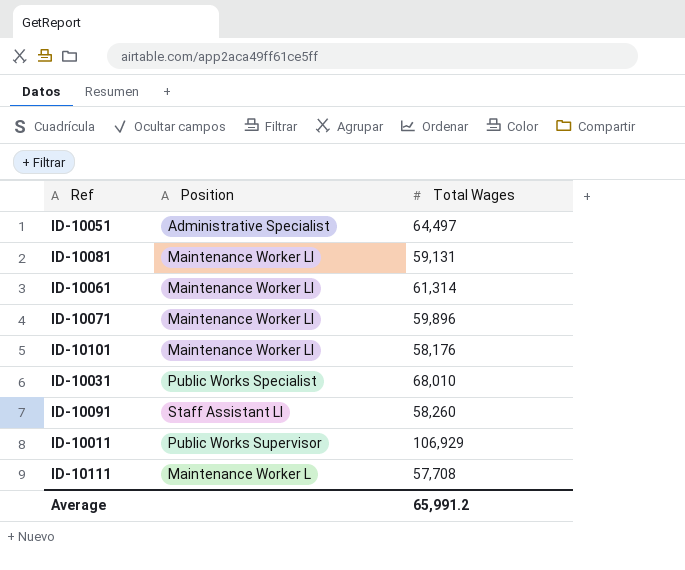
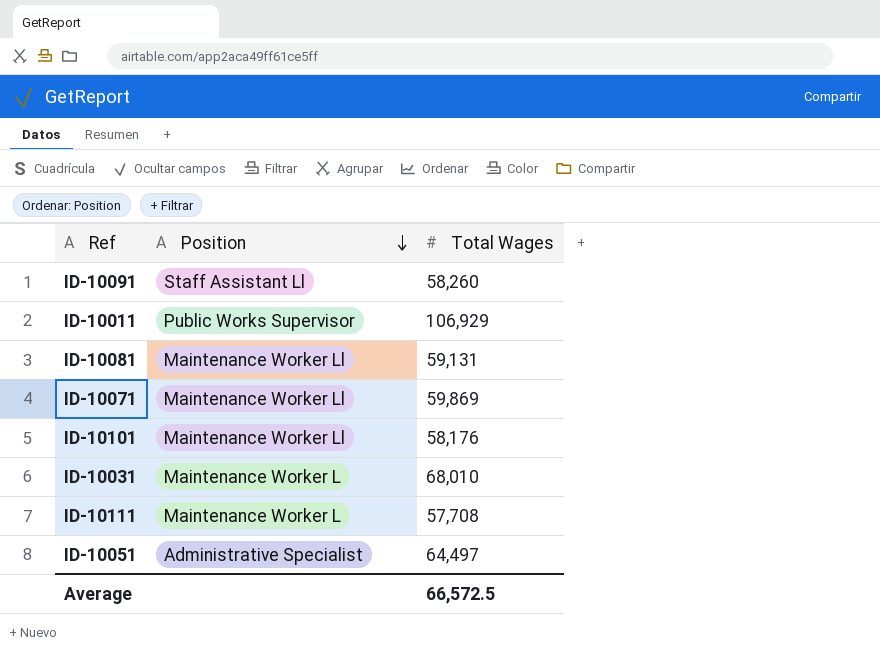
row order: none -> Position descending
row ID-10061: Maintenance Worker Ll | 61,314 -> none
ID-10071 | Total Wages: 59,896 -> 59,869
ID-10031 | Position: Public Works Specialist -> Maintenance Worker L
Average | Total Wages: 65,991.2 -> 66,572.5

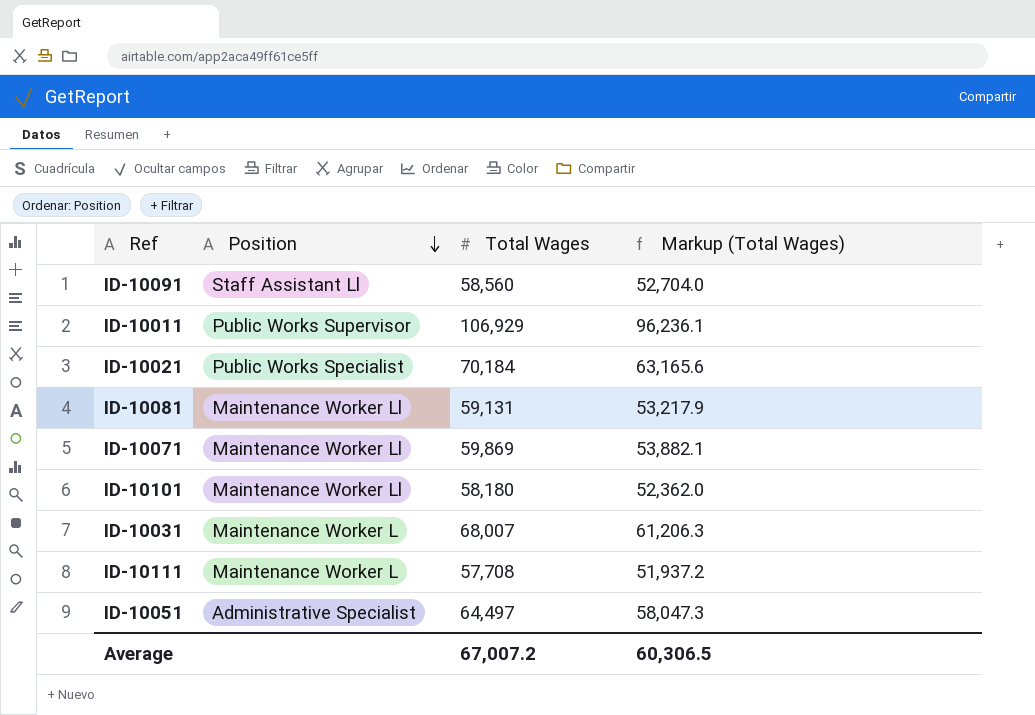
column Markup (Total Wages) | formula: none -> [Total Wages] * 0.9
ID-10091 | Total Wages: 58,260 -> 58,560
row ID-10021: none -> Public Works Specialist | 70,184 | 63,165.6
ID-10101 | Total Wages: 58,176 -> 58,180
ID-10031 | Total Wages: 68,010 -> 68,007
Average | Total Wages: 66,572.5 -> 67,007.2

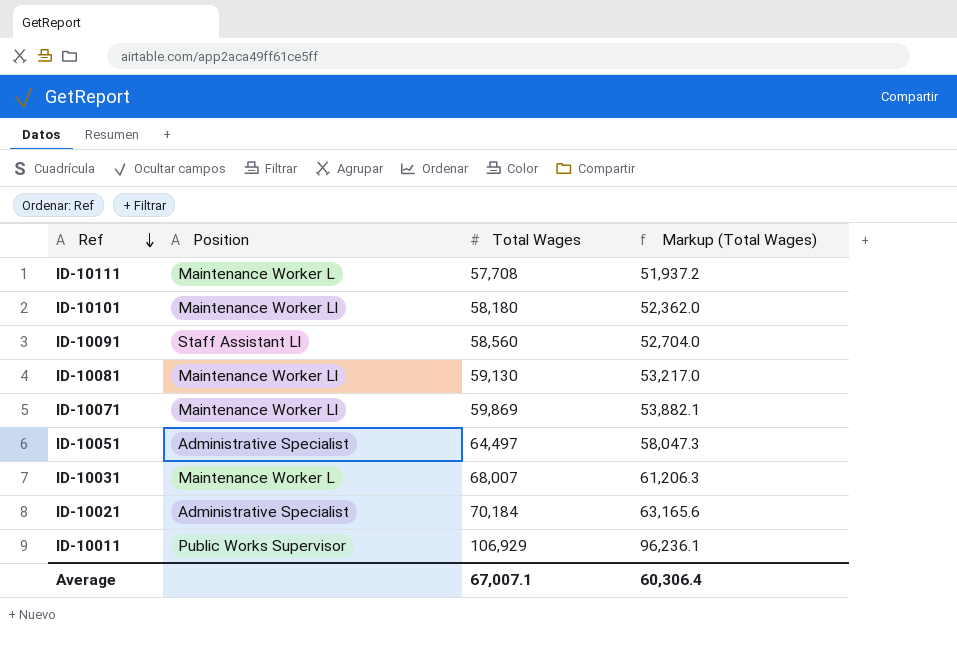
row order: Position descending -> Ref descending
ID-10081 | Total Wages: 59,131 -> 59,130
ID-10081 | Markup (Total Wages): 53,217.9 -> 53,217.0
ID-10021 | Position: Public Works Specialist -> Administrative Specialist
Average | Total Wages: 67,007.2 -> 67,007.1
Average | Markup (Total Wages): 60,306.5 -> 60,306.4

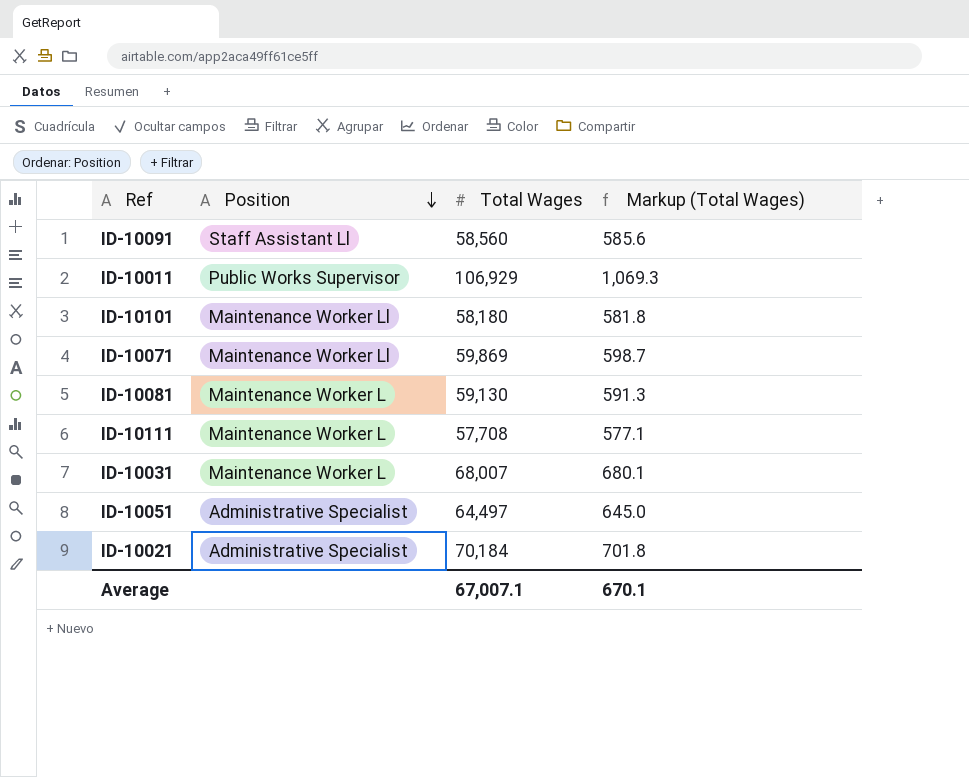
row order: Ref descending -> Position descending
column Markup (Total Wages) | formula: [Total Wages] * 0.9 -> [Total Wages] * 0.01
ID-10081 | Position: Maintenance Worker Ll -> Maintenance Worker L
Average | Markup (Total Wages): 60,306.4 -> 670.1

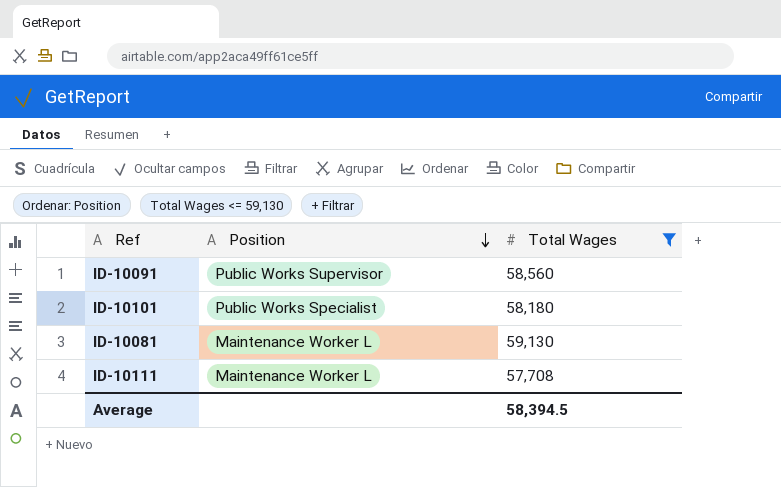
filter: none -> Total Wages <= 59,130
column Markup (Total Wages) | formula: [Total Wages] * 0.01 -> none
ID-10091 | Position: Staff Assistant Ll -> Public Works Supervisor
ID-10101 | Position: Maintenance Worker Ll -> Public Works Specialist
Average | Total Wages: 67,007.1 -> 58,394.5

